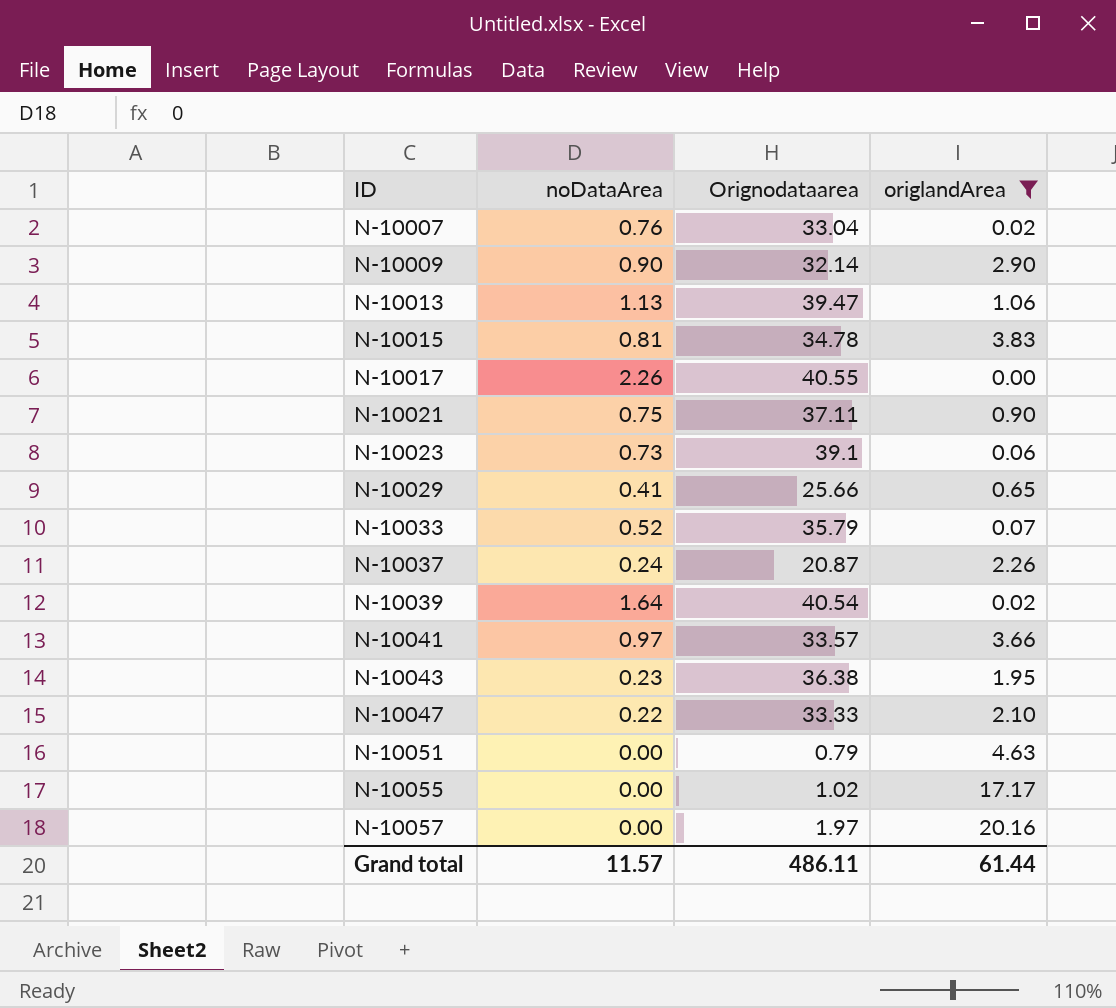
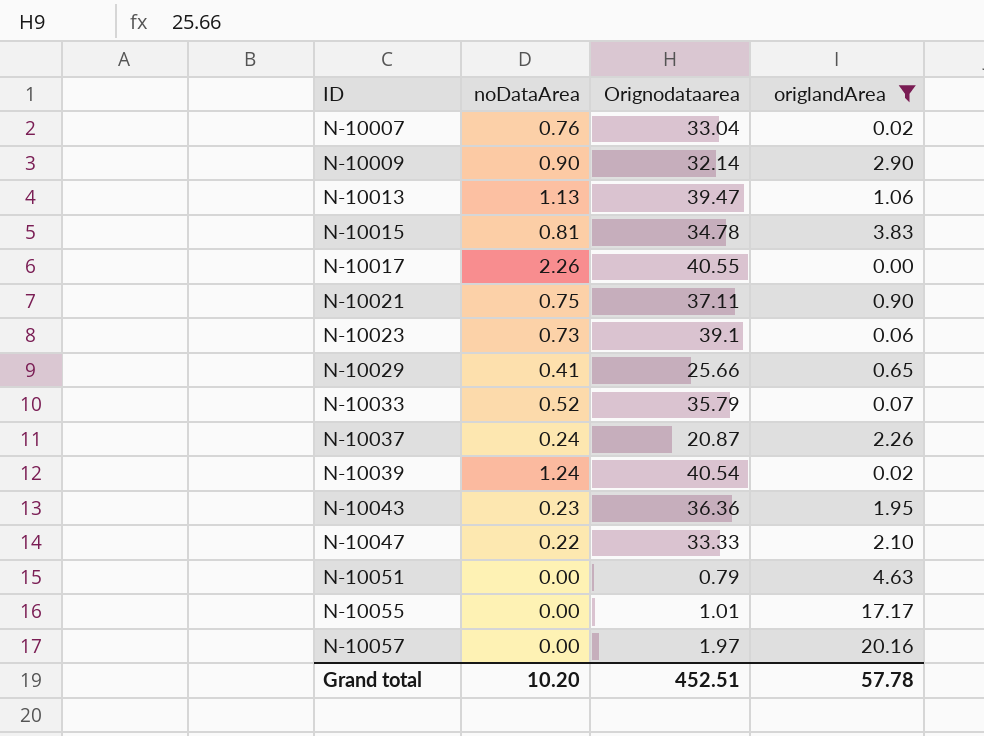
row N-10041: 0.97 | 33.57 | 3.66 -> none
N-10039 | noDataArea: 1.64 -> 1.24
N-10043 | Orignodataarea: 36.38 -> 36.36
N-10055 | Orignodataarea: 1.02 -> 1.01
Grand total | noDataArea: 11.57 -> 10.20
Grand total | Orignodataarea: 486.11 -> 452.51
Grand total | origlandArea: 61.44 -> 57.78

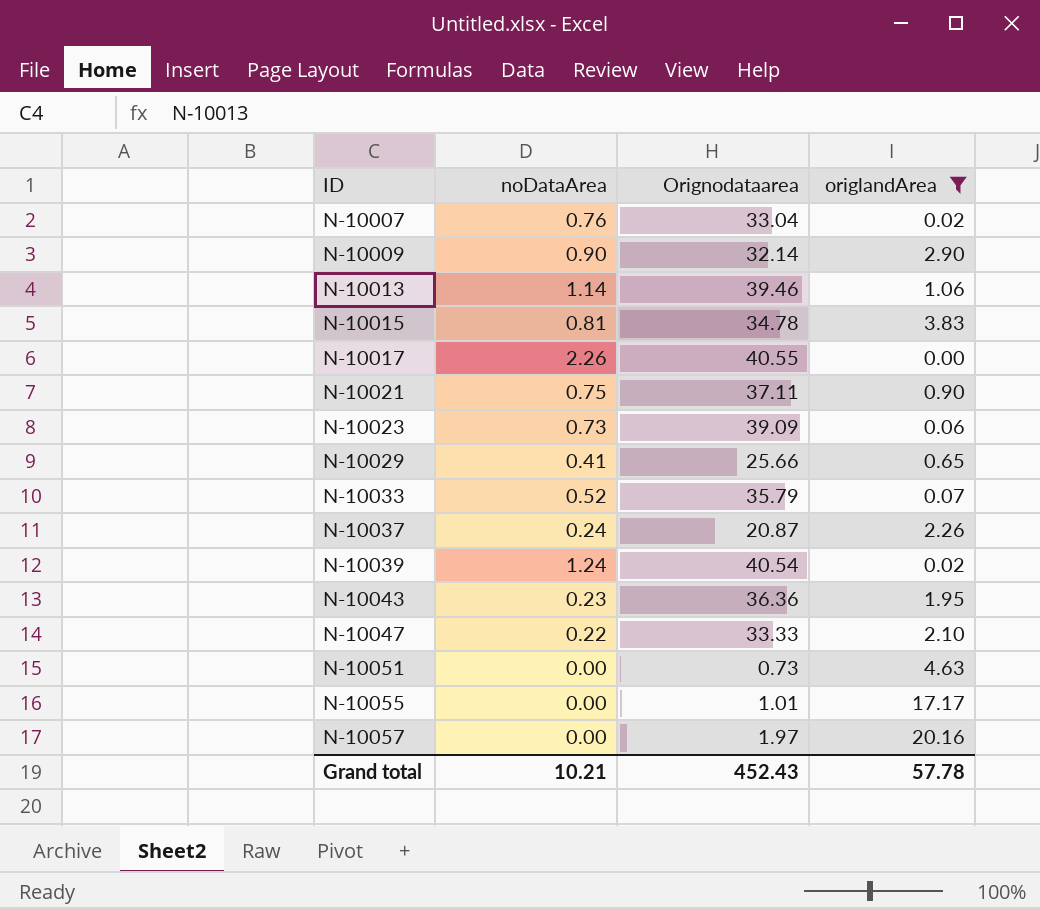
N-10013 | noDataArea: 1.13 -> 1.14
N-10013 | Orignodataarea: 39.47 -> 39.46
N-10023 | Orignodataarea: 39.1 -> 39.09
N-10051 | Orignodataarea: 0.79 -> 0.73
Grand total | noDataArea: 10.20 -> 10.21
Grand total | Orignodataarea: 452.51 -> 452.43

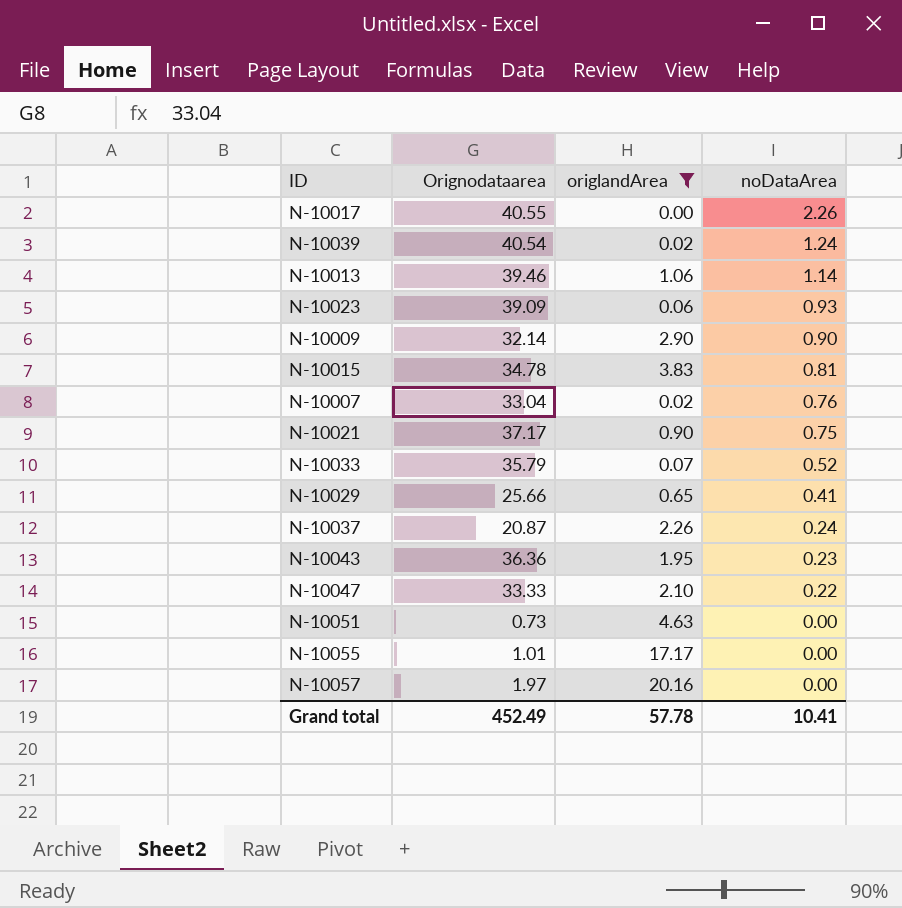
row order: ID ascending -> noDataArea descending
column noDataArea | position: 2 -> 4
N-10023 | noDataArea: 0.73 -> 0.93
N-10021 | Orignodataarea: 37.11 -> 37.17
Grand total | Orignodataarea: 452.43 -> 452.49
Grand total | noDataArea: 10.21 -> 10.41

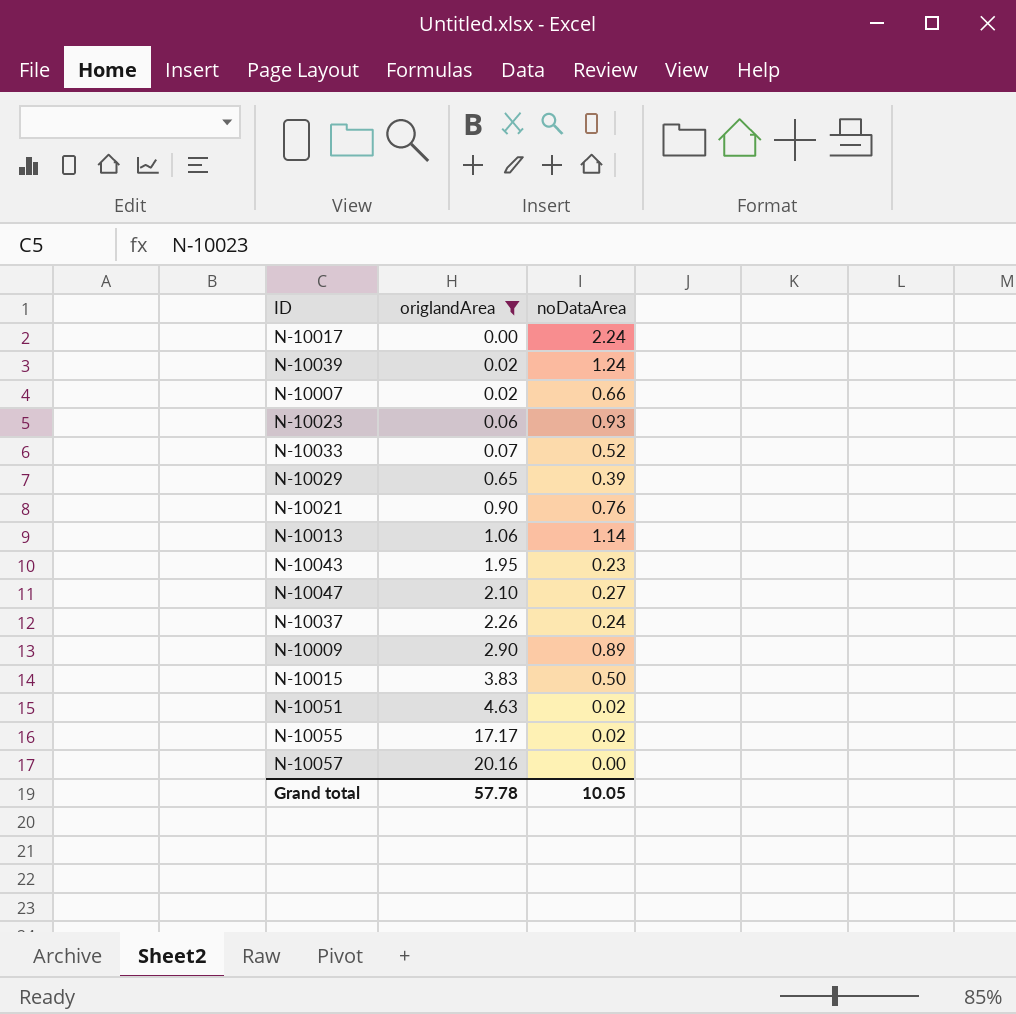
row order: noDataArea descending -> origlandArea ascending
column Orignodataarea | position: 2 -> none
N-10017 | noDataArea: 2.26 -> 2.24
N-10007 | noDataArea: 0.76 -> 0.66
N-10029 | noDataArea: 0.41 -> 0.39
N-10021 | noDataArea: 0.75 -> 0.76
N-10047 | noDataArea: 0.22 -> 0.27
N-10009 | noDataArea: 0.90 -> 0.89
N-10015 | noDataArea: 0.81 -> 0.50
N-10051 | noDataArea: 0.00 -> 0.02
N-10055 | noDataArea: 0.00 -> 0.02
Grand total | noDataArea: 10.41 -> 10.05

